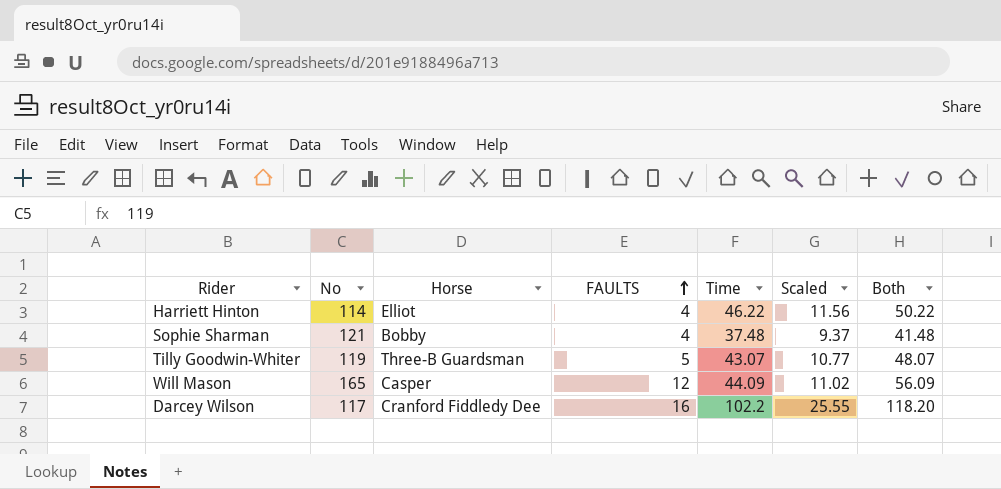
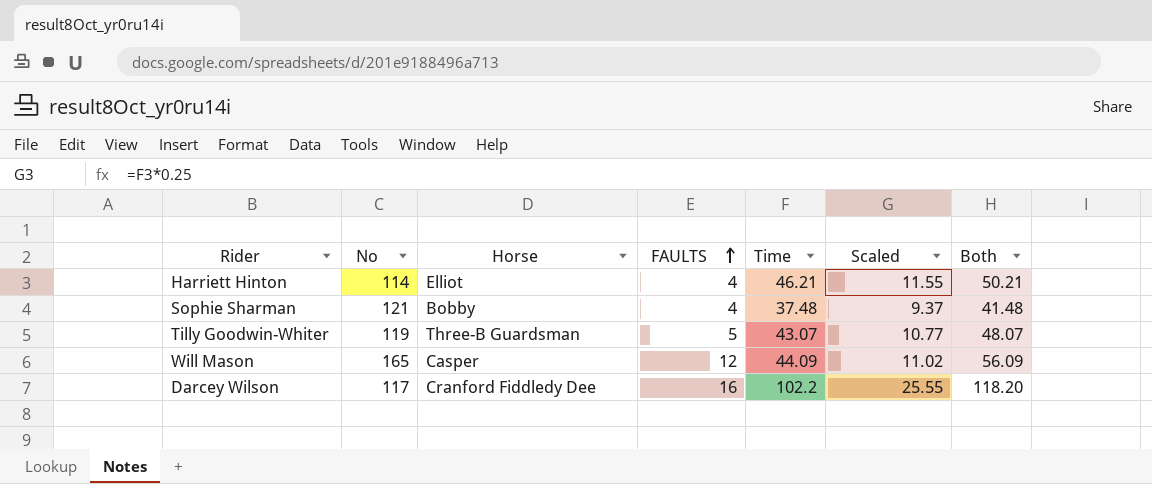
Harriett Hinton | Time: 46.22 -> 46.21
Harriett Hinton | Scaled: 11.56 -> 11.55
Harriett Hinton | Both: 50.22 -> 50.21

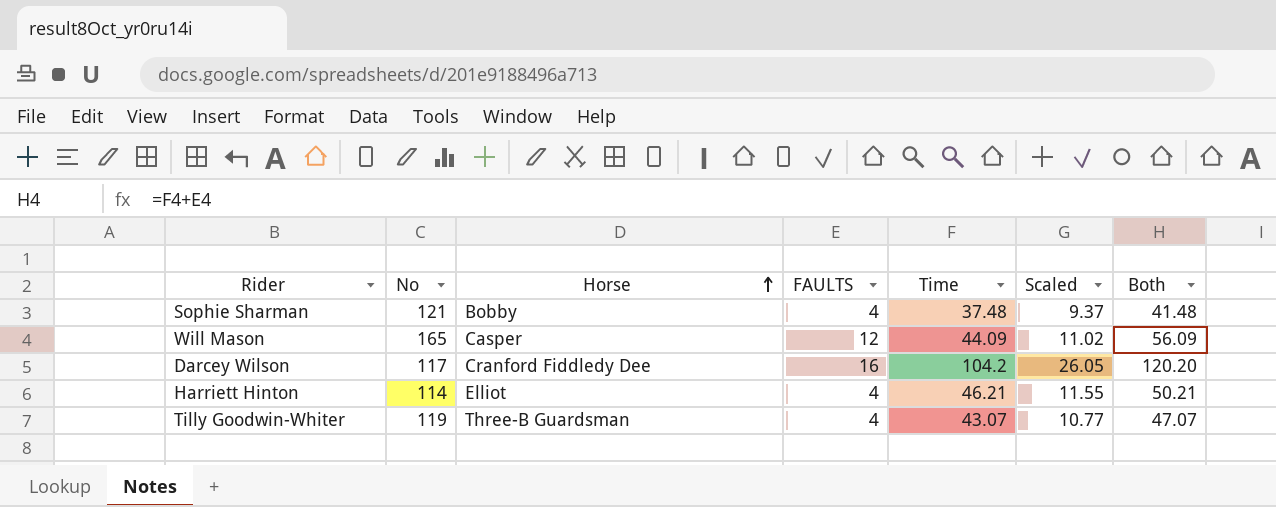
row order: FAULTS ascending -> Horse ascending
Darcey Wilson | Time: 102.2 -> 104.2
Darcey Wilson | Scaled: 25.55 -> 26.05
Darcey Wilson | Both: 118.20 -> 120.20
Tilly Goodwin-Whiter | FAULTS: 5 -> 4
Tilly Goodwin-Whiter | Both: 48.07 -> 47.07

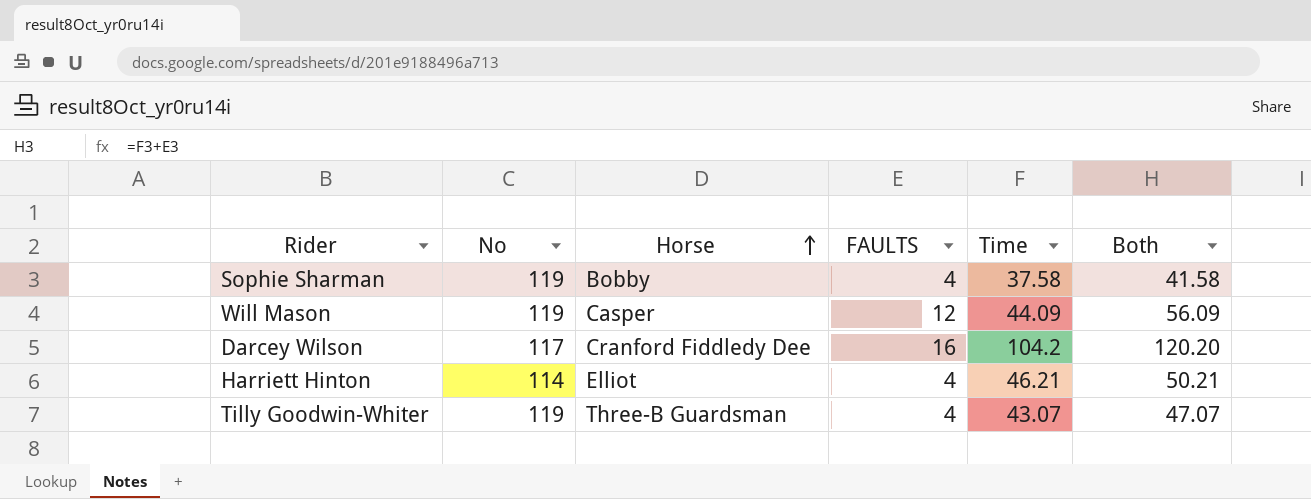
column Scaled | formula: [Time] * 0.25 -> none
Sophie Sharman | No: 121 -> 119
Sophie Sharman | Time: 37.48 -> 37.58
Sophie Sharman | Both: 41.48 -> 41.58
Will Mason | No: 165 -> 119

